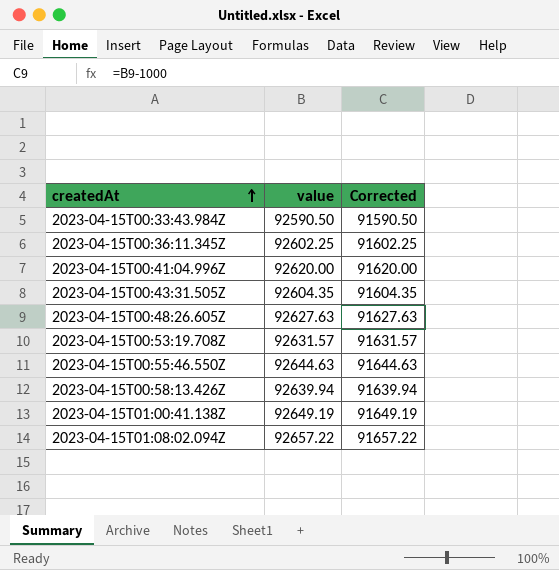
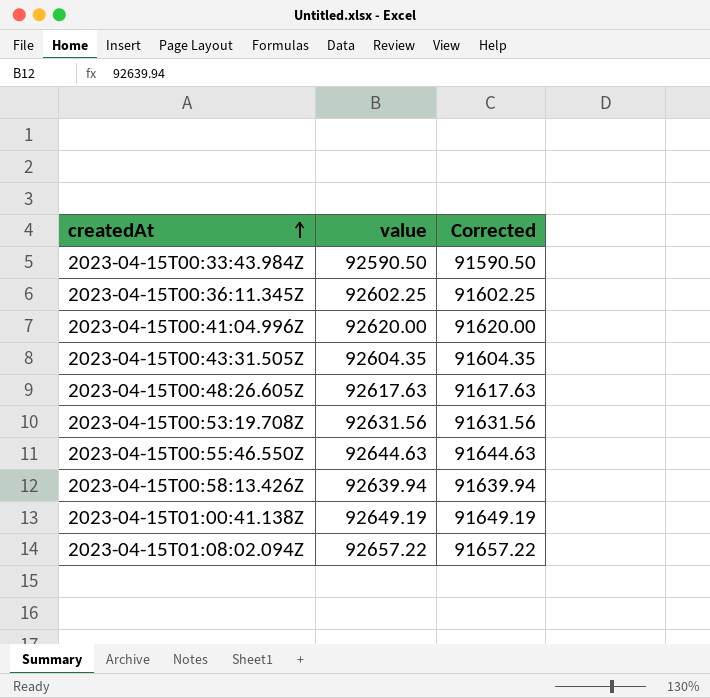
2023-04-15T00:48:26.605Z | value: 92627.63 -> 92617.63
2023-04-15T00:48:26.605Z | Corrected: 91627.63 -> 91617.63
2023-04-15T00:53:19.708Z | value: 92631.57 -> 92631.56
2023-04-15T00:53:19.708Z | Corrected: 91631.57 -> 91631.56

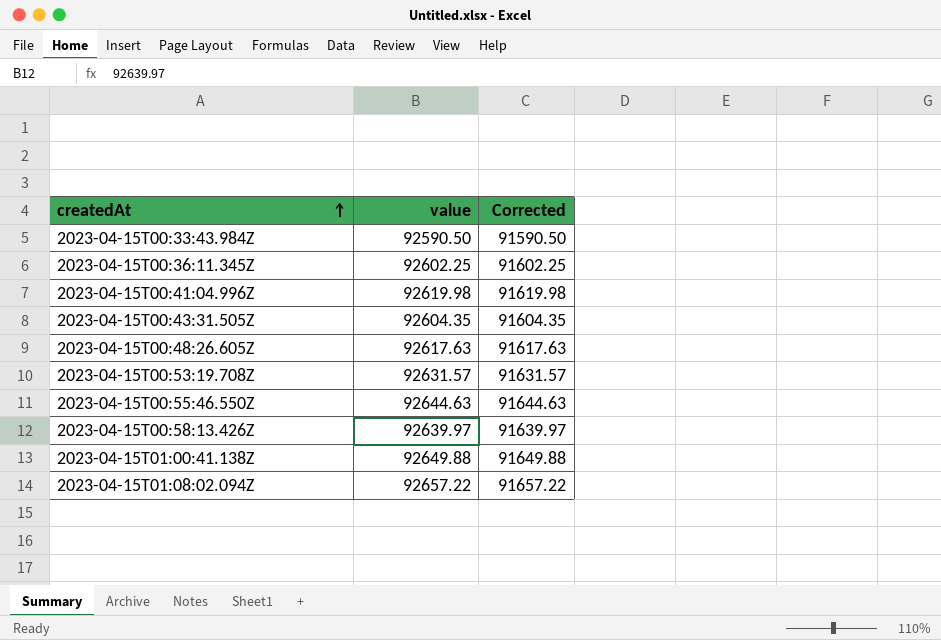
2023-04-15T00:41:04.996Z | value: 92620.00 -> 92619.98
2023-04-15T00:41:04.996Z | Corrected: 91620.00 -> 91619.98
2023-04-15T00:53:19.708Z | value: 92631.56 -> 92631.57
2023-04-15T00:53:19.708Z | Corrected: 91631.56 -> 91631.57
2023-04-15T00:58:13.426Z | value: 92639.94 -> 92639.97
2023-04-15T00:58:13.426Z | Corrected: 91639.94 -> 91639.97
2023-04-15T01:00:41.138Z | value: 92649.19 -> 92649.88
2023-04-15T01:00:41.138Z | Corrected: 91649.19 -> 91649.88

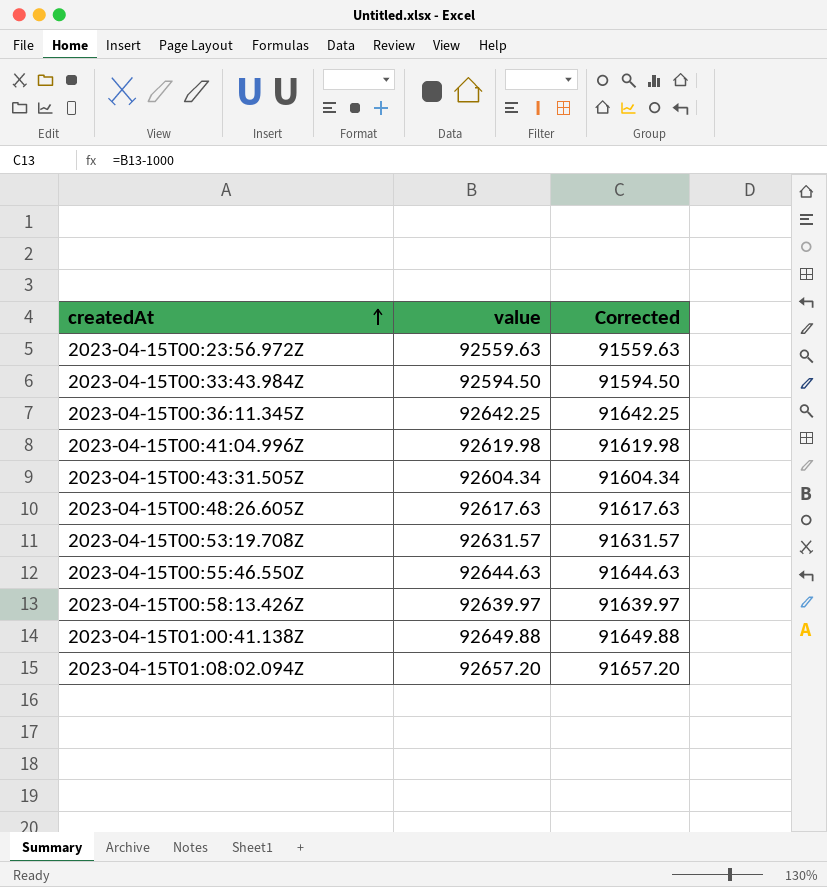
row 2023-04-15T00:23:56.972Z: none -> 92559.63 | 91559.63
2023-04-15T00:33:43.984Z | value: 92590.50 -> 92594.50
2023-04-15T00:33:43.984Z | Corrected: 91590.50 -> 91594.50
2023-04-15T00:36:11.345Z | value: 92602.25 -> 92642.25
2023-04-15T00:36:11.345Z | Corrected: 91602.25 -> 91642.25
2023-04-15T00:43:31.505Z | value: 92604.35 -> 92604.34
2023-04-15T00:43:31.505Z | Corrected: 91604.35 -> 91604.34
2023-04-15T01:08:02.094Z | value: 92657.22 -> 92657.20
2023-04-15T01:08:02.094Z | Corrected: 91657.22 -> 91657.20

